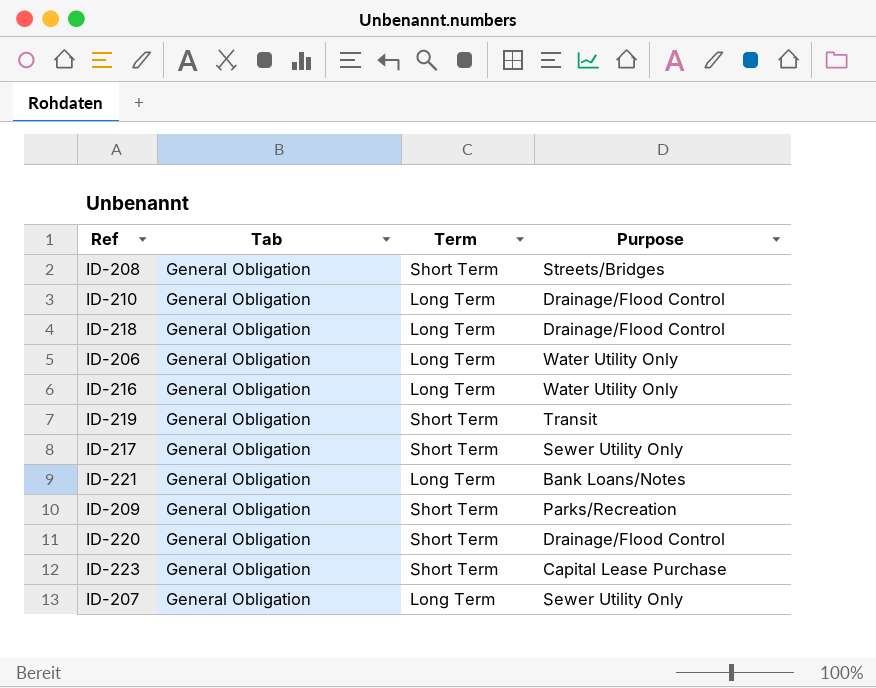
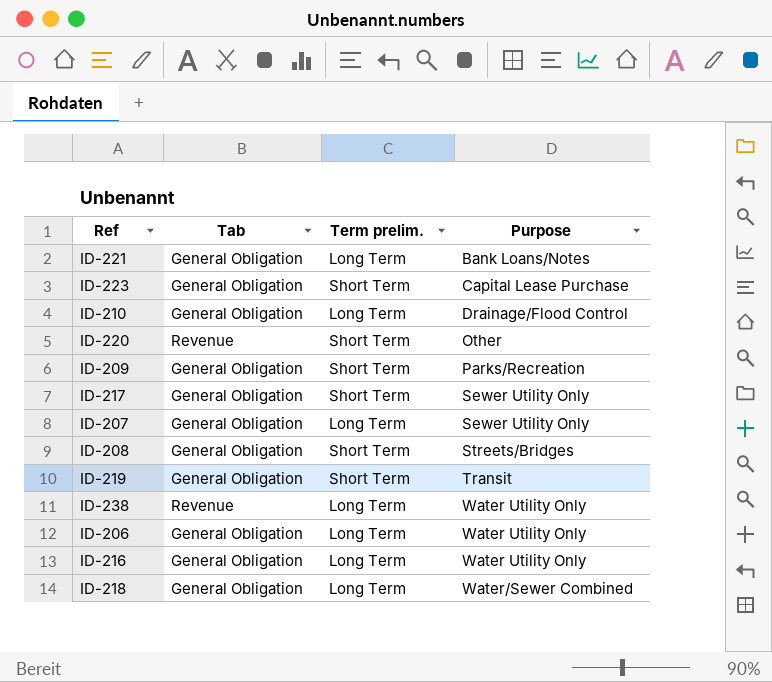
row order: none -> Purpose ascending
column name: Term -> Term prelim.
ID-220 | Tab: General Obligation -> Revenue
ID-220 | Purpose: Drainage/Flood Control -> Other
row ID-238: none -> Revenue | Long Term | Water Utility Only
ID-218 | Purpose: Drainage/Flood Control -> Water/Sewer Combined

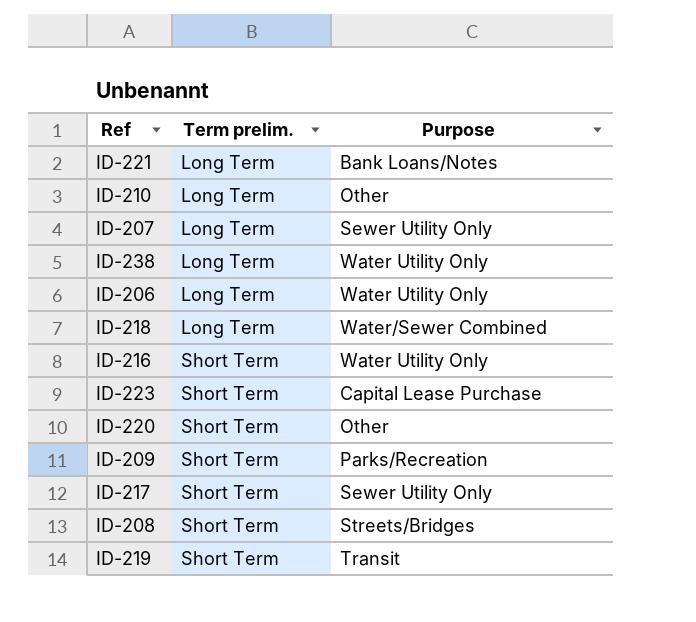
row order: Purpose ascending -> Term prelim. ascending
column Tab | position: 2 -> none
ID-210 | Purpose: Drainage/Flood Control -> Other
ID-216 | Term prelim.: Long Term -> Short Term

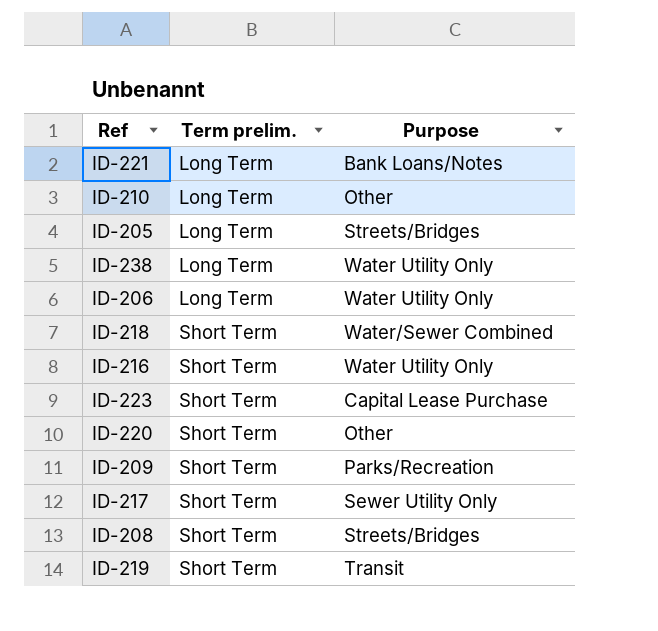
row ID-207: Long Term | Sewer Utility Only -> none
row ID-205: none -> Long Term | Streets/Bridges
ID-218 | Term prelim.: Long Term -> Short Term

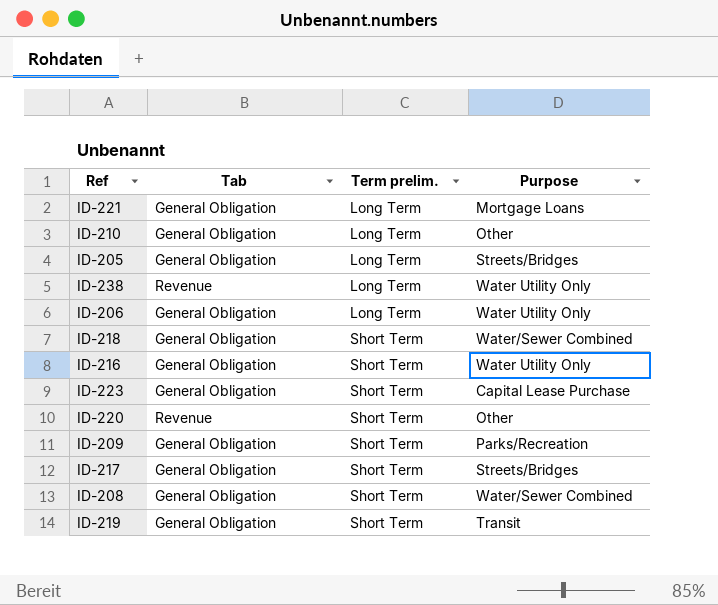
column Tab | position: none -> 2
ID-221 | Purpose: Bank Loans/Notes -> Mortgage Loans
ID-217 | Purpose: Sewer Utility Only -> Streets/Bridges
ID-208 | Purpose: Streets/Bridges -> Water/Sewer Combined

